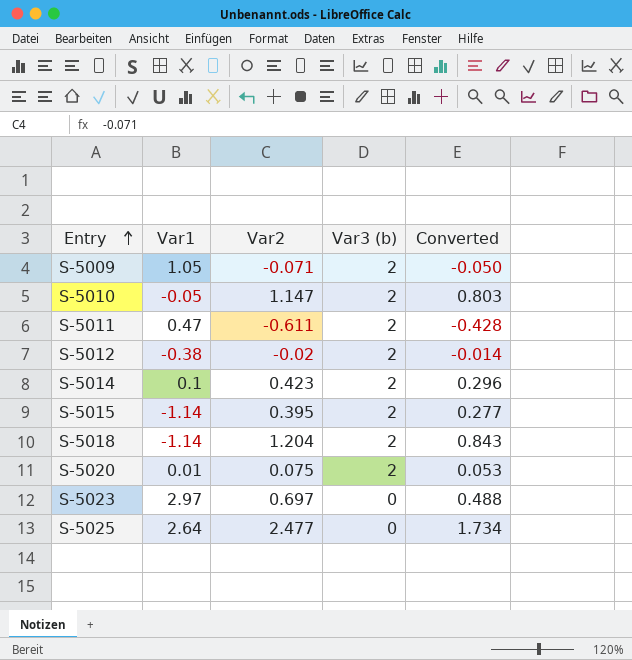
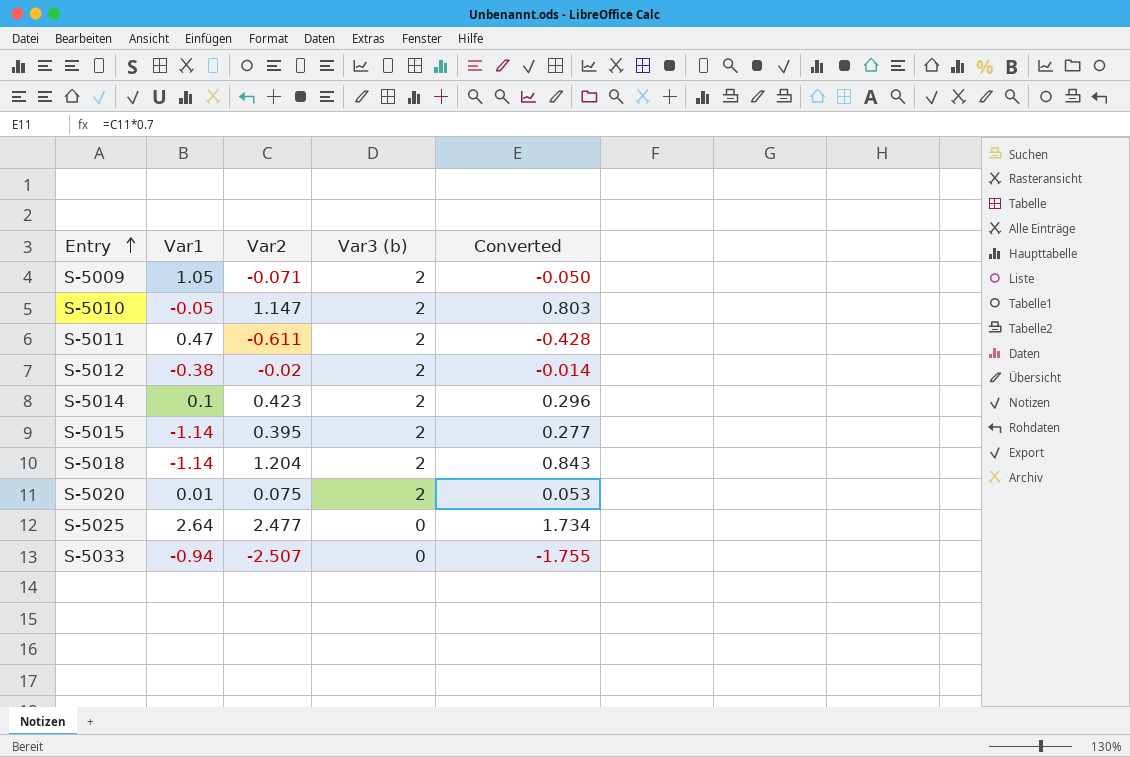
row S-5023: 2.97 | 0.697 | 0 | 0.488 -> none
row S-5033: none -> -0.94 | -2.507 | 0 | -1.755

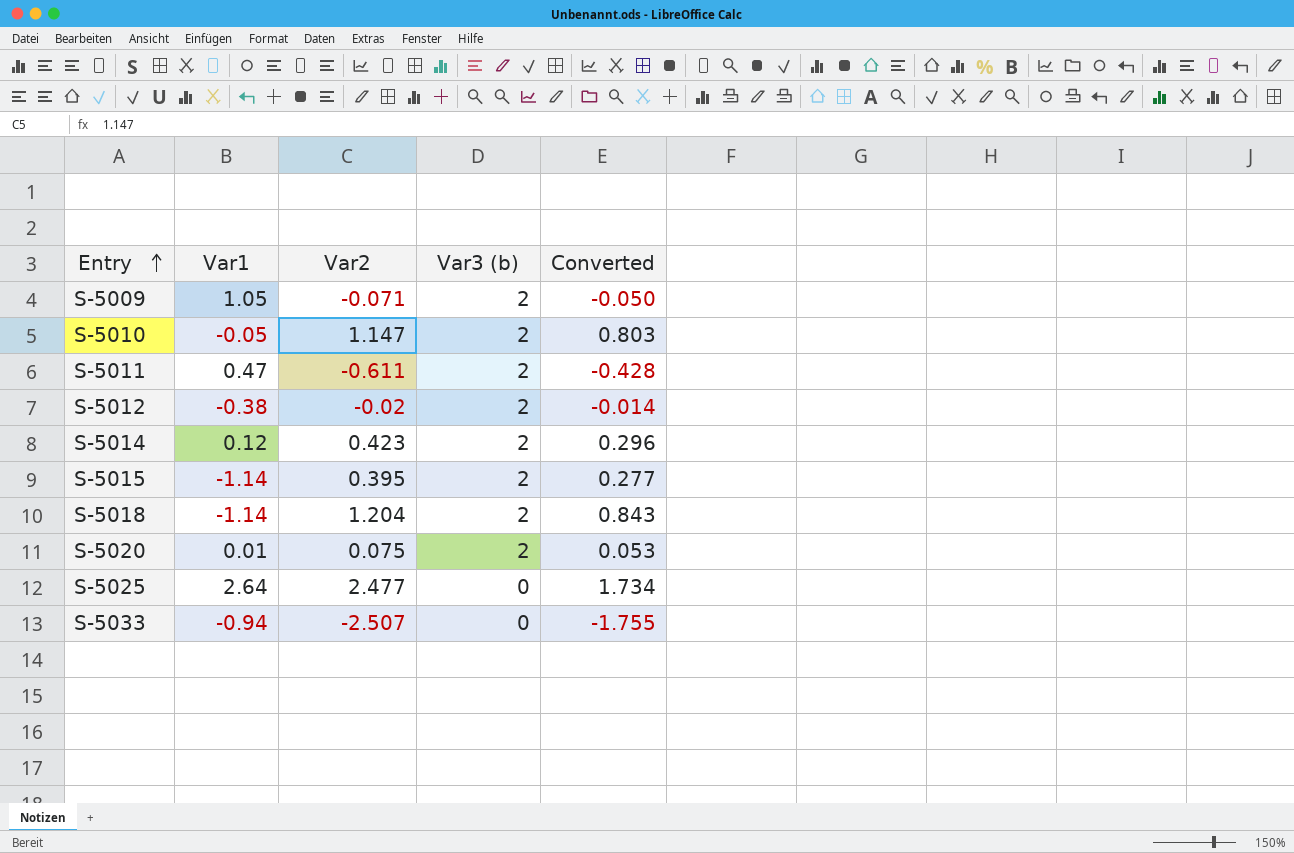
S-5014 | Var1: 0.1 -> 0.12

